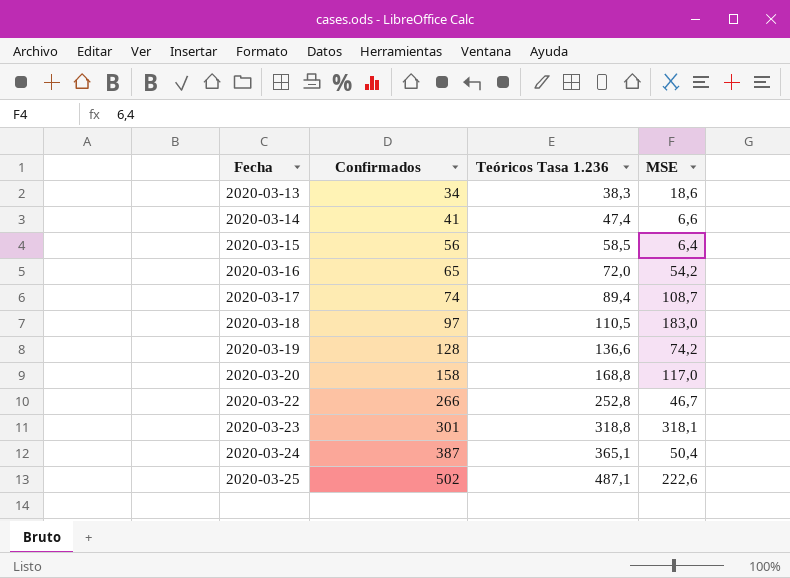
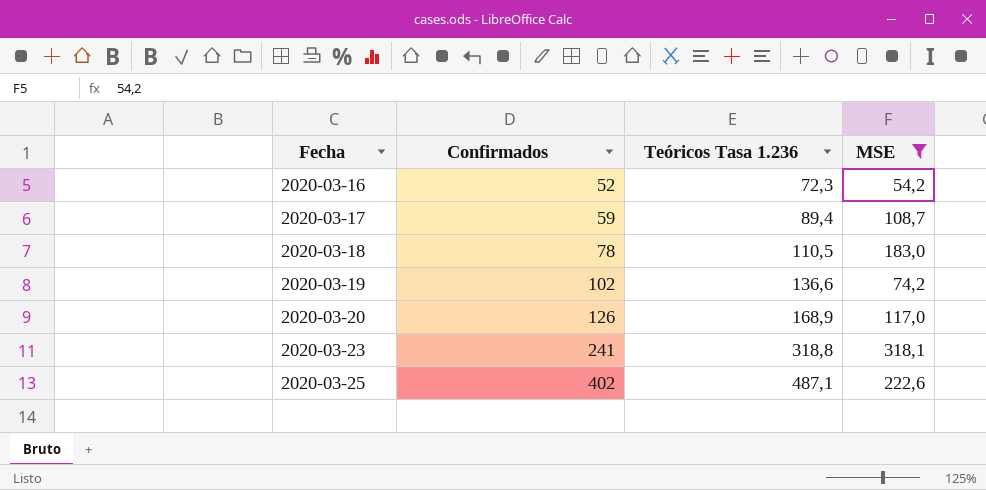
filter: none -> MSE >= 54,2
2020-03-16 | Confirmados: 65 -> 52
2020-03-16 | Teóricos Tasa 1.236: 72,0 -> 72,3
2020-03-17 | Confirmados: 74 -> 59
2020-03-18 | Confirmados: 97 -> 78
2020-03-19 | Confirmados: 128 -> 102
2020-03-20 | Confirmados: 158 -> 126
2020-03-20 | Teóricos Tasa 1.236: 168,8 -> 168,9
2020-03-23 | Confirmados: 301 -> 241
2020-03-25 | Confirmados: 502 -> 402

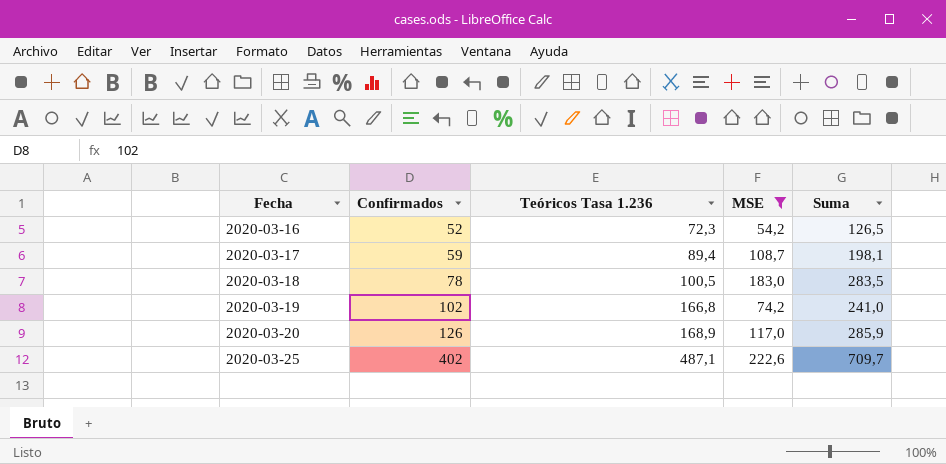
column Suma | formula: none -> [Teóricos Tasa 1.236] + [MSE]
row 2020-03-23: 241 | 318,8 | 318,1 -> none
2020-03-18 | Teóricos Tasa 1.236: 110,5 -> 100,5
2020-03-19 | Teóricos Tasa 1.236: 136,6 -> 166,8

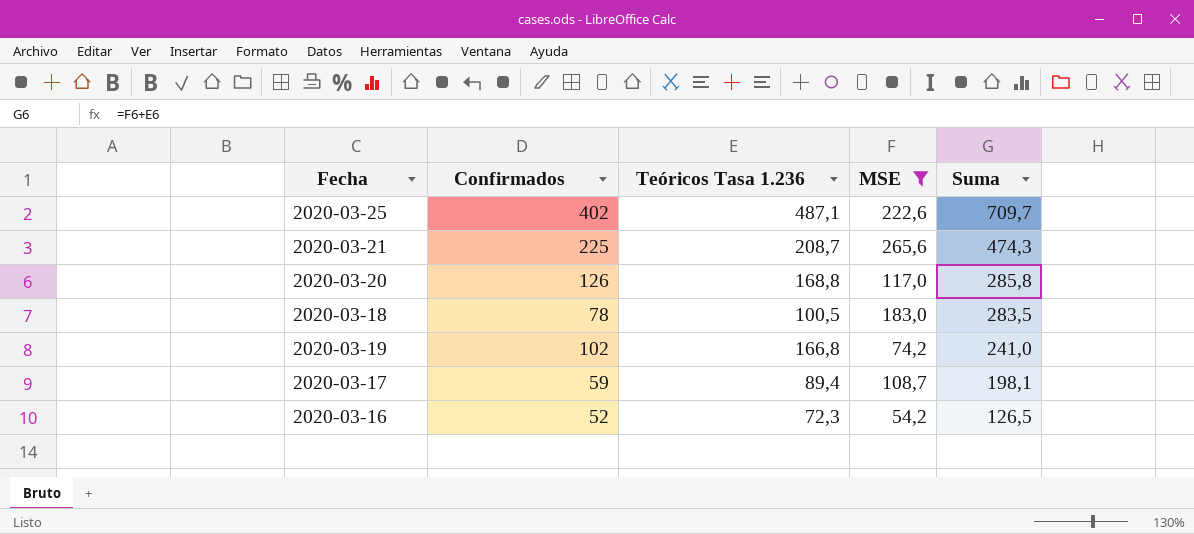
row order: Fecha ascending -> Suma descending
row 2020-03-21: none -> 225 | 208,7 | 265,6 | 474,3
2020-03-20 | Teóricos Tasa 1.236: 168,9 -> 168,8
2020-03-20 | Suma: 285,9 -> 285,8

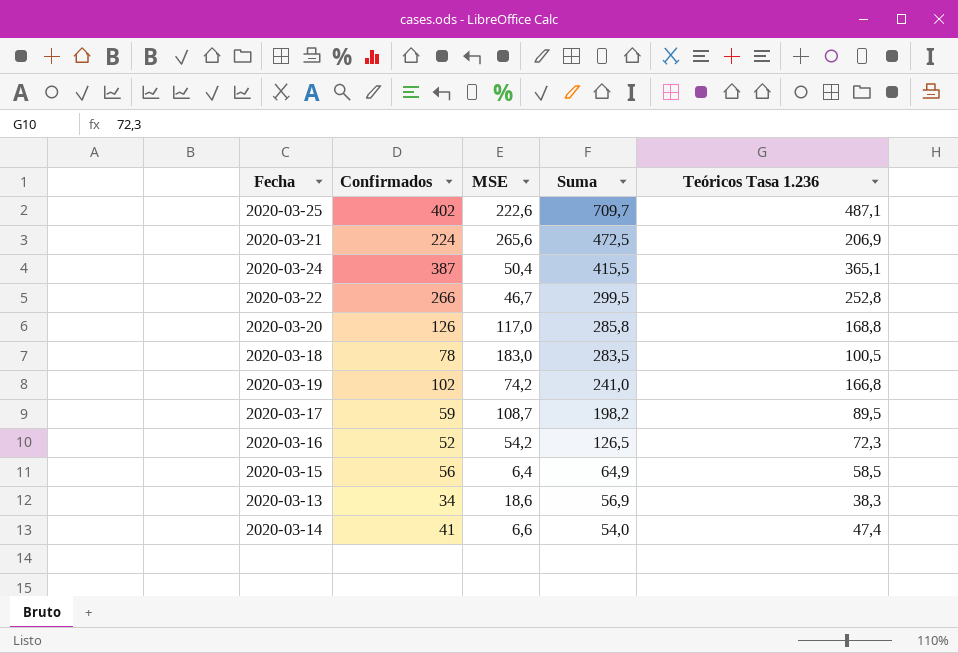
filter: MSE >= 54,2 -> none
column Teóricos Tasa 1.236 | position: 3 -> 5
2020-03-21 | Confirmados: 225 -> 224
2020-03-21 | Suma: 474,3 -> 472,5
2020-03-21 | Teóricos Tasa 1.236: 208,7 -> 206,9
2020-03-17 | Suma: 198,1 -> 198,2
2020-03-17 | Teóricos Tasa 1.236: 89,4 -> 89,5

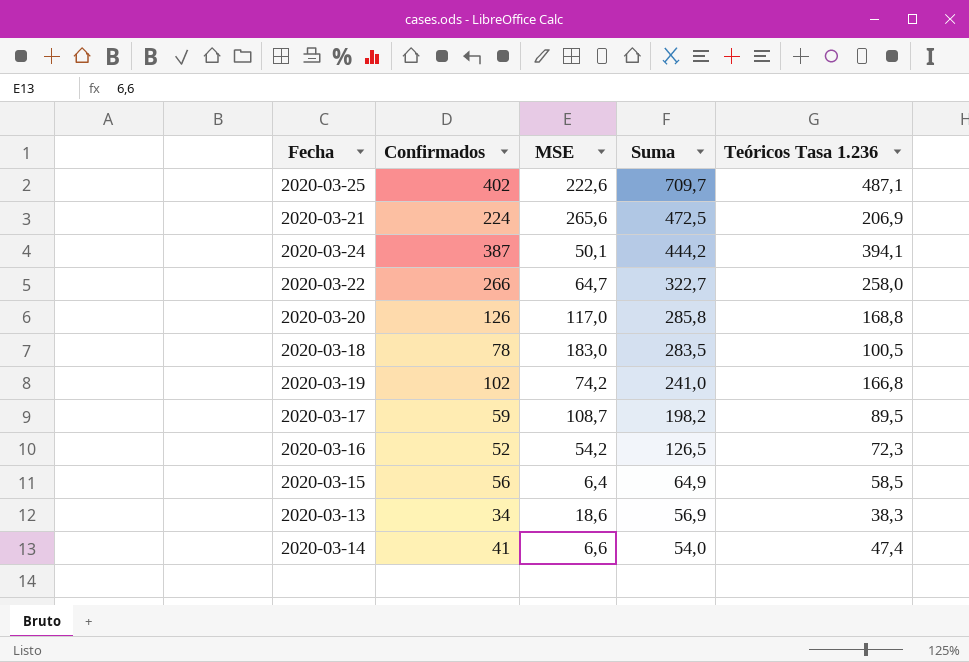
2020-03-24 | MSE: 50,4 -> 50,1
2020-03-24 | Suma: 415,5 -> 444,2
2020-03-24 | Teóricos Tasa 1.236: 365,1 -> 394,1
2020-03-22 | MSE: 46,7 -> 64,7
2020-03-22 | Suma: 299,5 -> 322,7
2020-03-22 | Teóricos Tasa 1.236: 252,8 -> 258,0

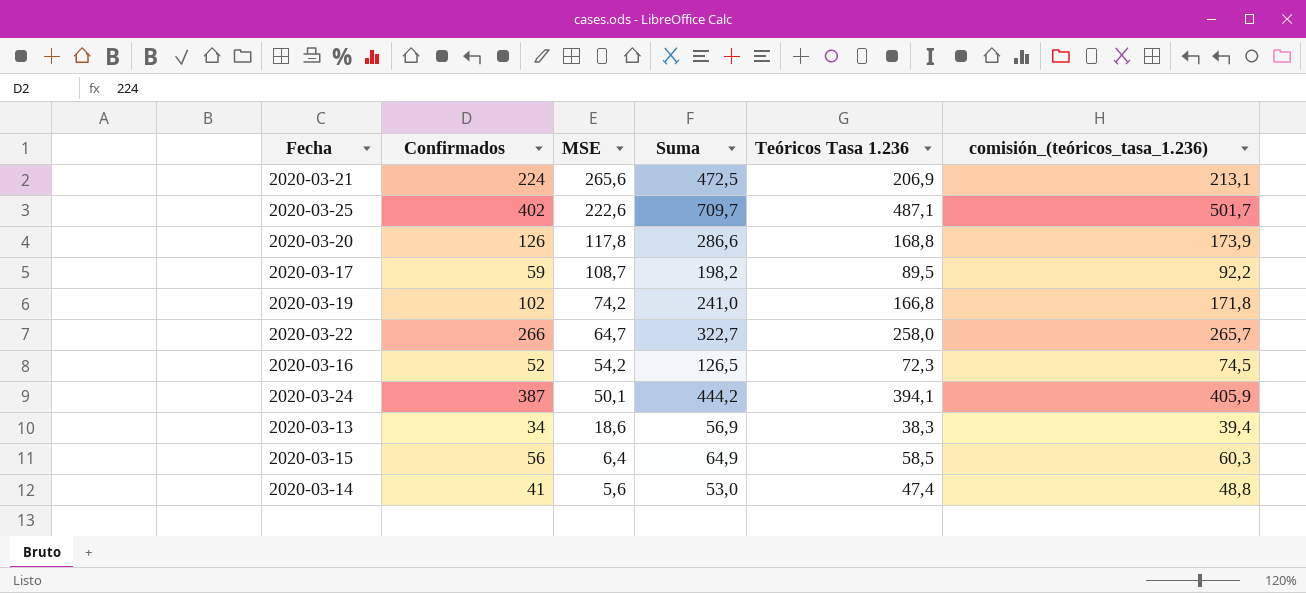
row order: Suma descending -> MSE descending
column comisión_(teóricos_tasa_1.236) | formula: none -> [Teóricos Tasa 1.236] * 1,03
row 2020-03-18: 78 | 183,0 | 283,5 | 100,5 -> none
2020-03-20 | MSE: 117,0 -> 117,8
2020-03-20 | Suma: 285,8 -> 286,6
2020-03-14 | MSE: 6,6 -> 5,6
2020-03-14 | Suma: 54,0 -> 53,0

